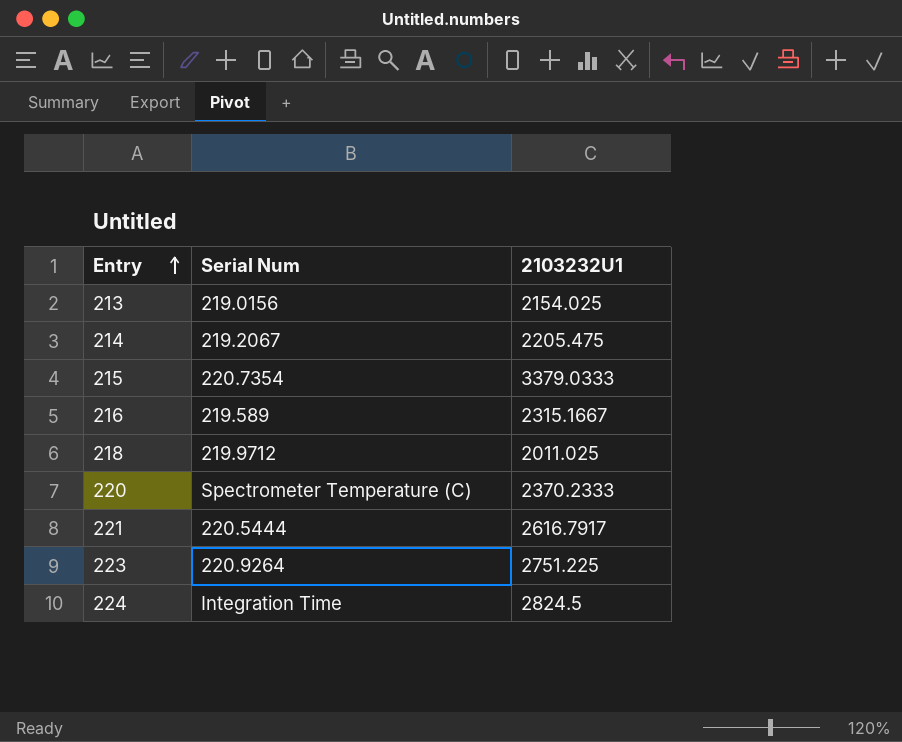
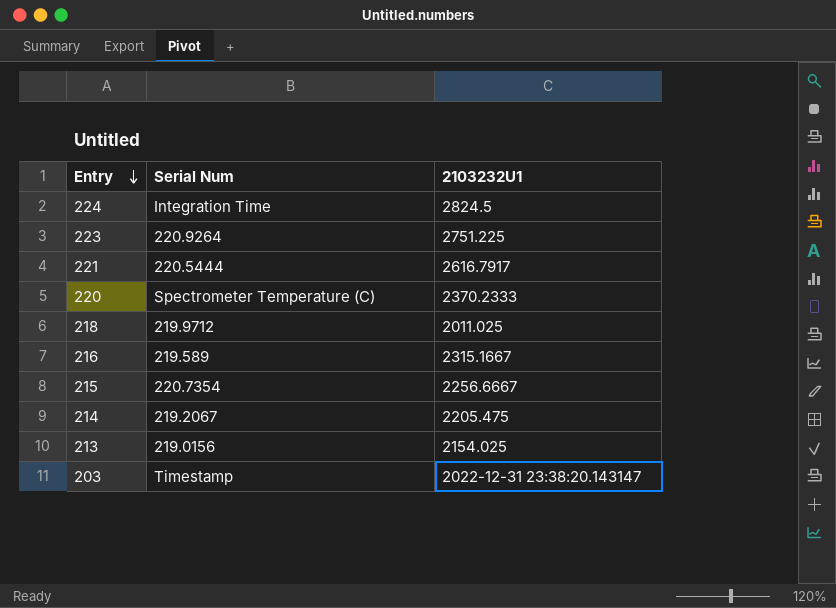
row order: Entry ascending -> Entry descending
215 | 2103232U1: 3379.0333 -> 2256.6667
row 203: none -> Timestamp | 2022-12-31 23:38:20.143147

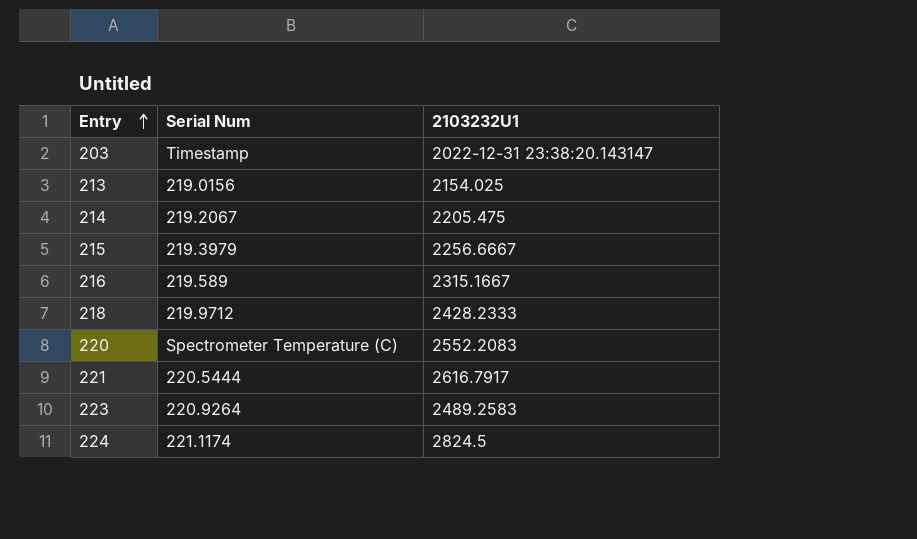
row order: Entry descending -> Entry ascending
215 | Serial Num: 220.7354 -> 219.3979
218 | 2103232U1: 2011.025 -> 2428.2333
220 | 2103232U1: 2370.2333 -> 2552.2083
223 | 2103232U1: 2751.225 -> 2489.2583
224 | Serial Num: Integration Time -> 221.1174

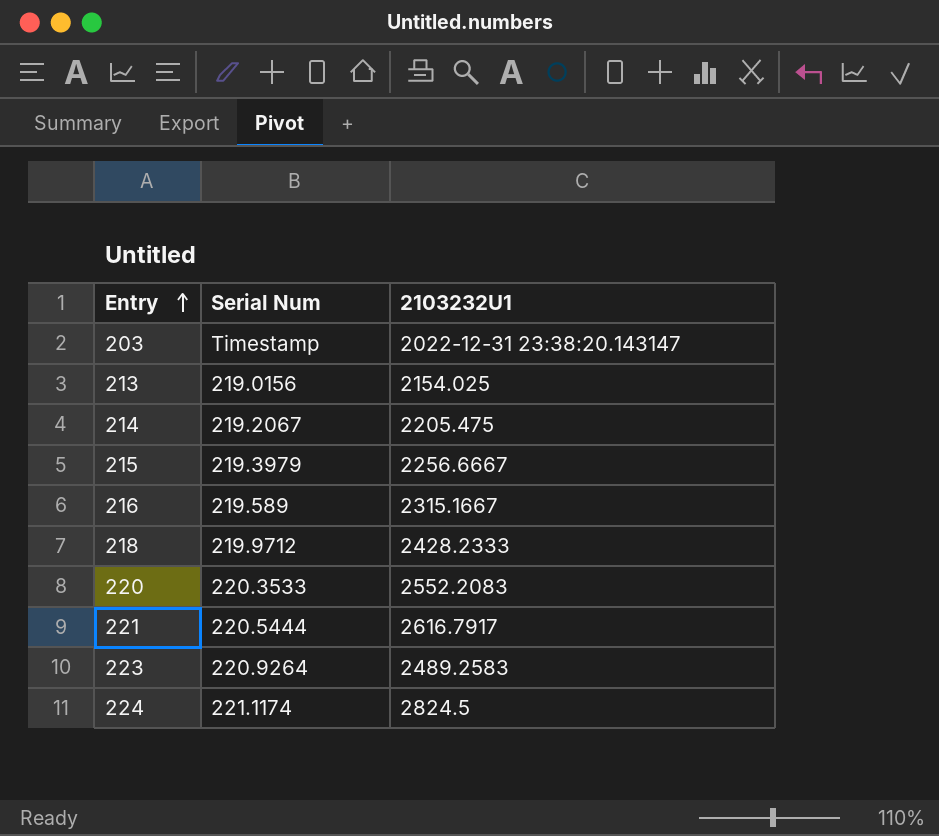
220 | Serial Num: Spectrometer Temperature (C) -> 220.3533

